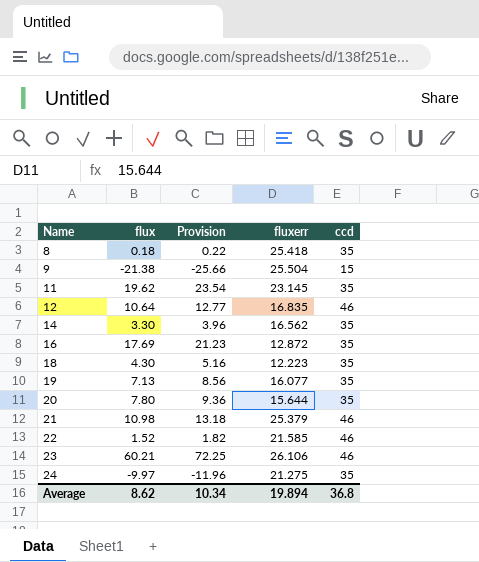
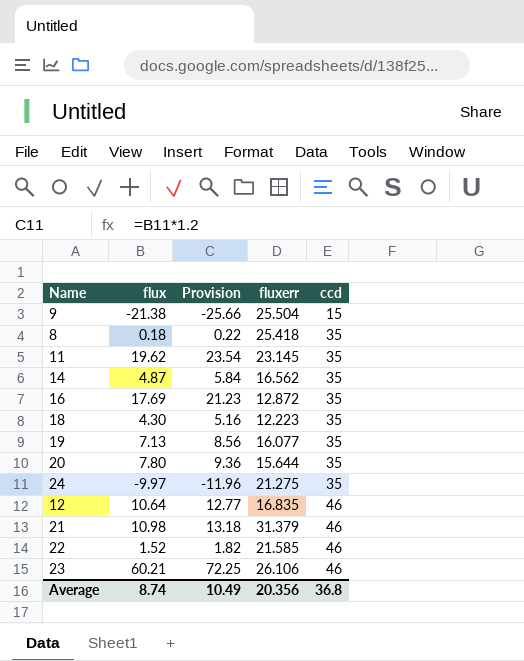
row order: Name ascending -> ccd ascending
14 | flux: 3.30 -> 4.87
14 | Provision: 3.96 -> 5.84
21 | fluxerr: 25.379 -> 31.379
Average | flux: 8.62 -> 8.74
Average | Provision: 10.34 -> 10.49
Average | fluxerr: 19.894 -> 20.356

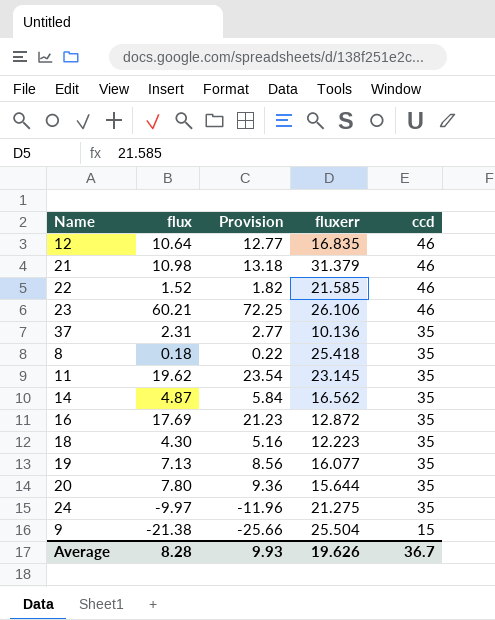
row order: ccd ascending -> ccd descending
row 37: none -> 2.31 | 2.77 | 10.136 | 35
Average | flux: 8.74 -> 8.28
Average | Provision: 10.49 -> 9.93
Average | fluxerr: 20.356 -> 19.626
Average | ccd: 36.8 -> 36.7

